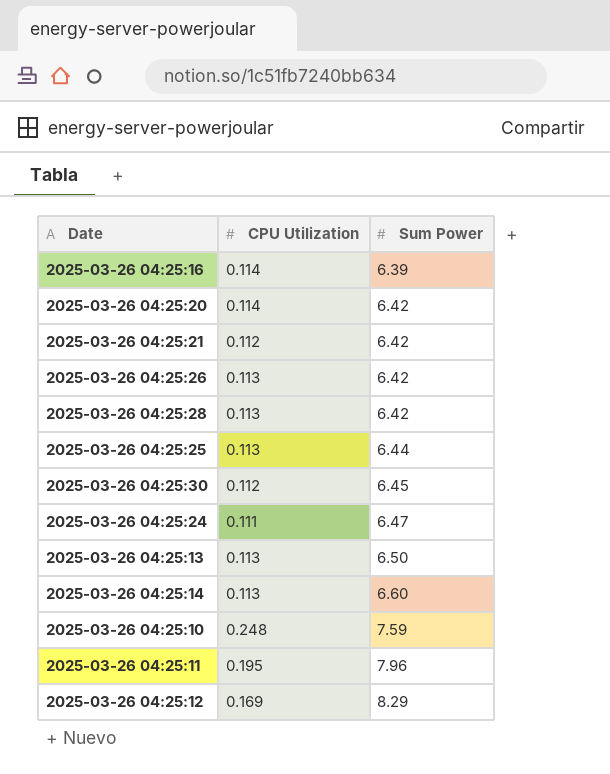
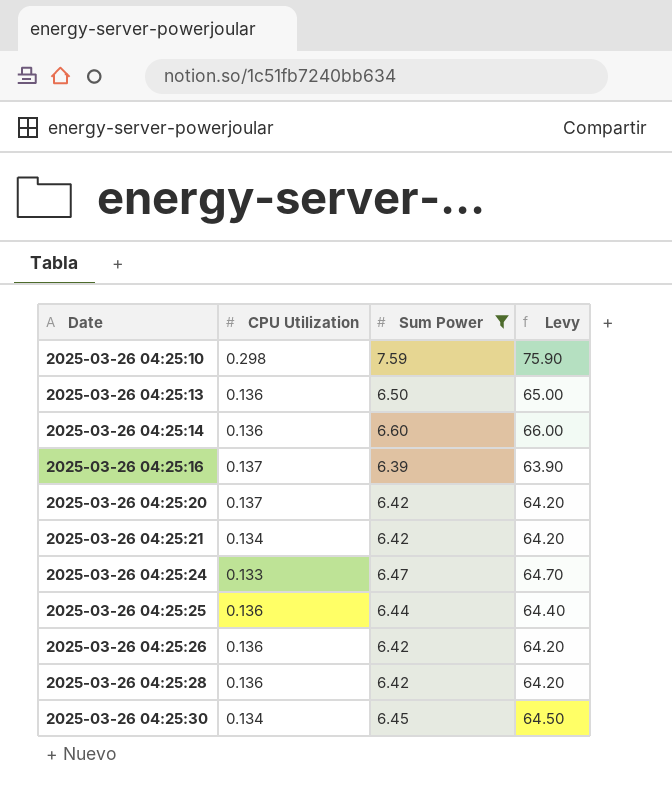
filter: none -> Sum Power <= 7.59
row order: Sum Power ascending -> Date ascending
column Levy | formula: none -> [Sum Power] * 10
2025-03-26 04:25:10 | CPU Utilization: 0.248 -> 0.298
2025-03-26 04:25:13 | CPU Utilization: 0.113 -> 0.136
2025-03-26 04:25:14 | CPU Utilization: 0.113 -> 0.136
2025-03-26 04:25:16 | CPU Utilization: 0.114 -> 0.137
2025-03-26 04:25:20 | CPU Utilization: 0.114 -> 0.137
2025-03-26 04:25:21 | CPU Utilization: 0.112 -> 0.134
2025-03-26 04:25:24 | CPU Utilization: 0.111 -> 0.133
2025-03-26 04:25:25 | CPU Utilization: 0.113 -> 0.136
2025-03-26 04:25:26 | CPU Utilization: 0.113 -> 0.136
2025-03-26 04:25:28 | CPU Utilization: 0.113 -> 0.136
2025-03-26 04:25:30 | CPU Utilization: 0.112 -> 0.134

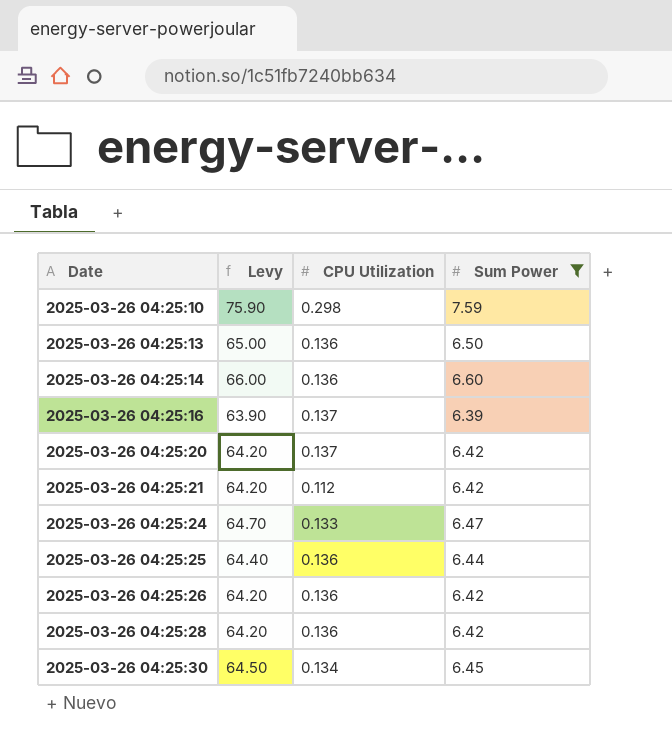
column Levy | position: 4 -> 2
2025-03-26 04:25:21 | CPU Utilization: 0.134 -> 0.112

